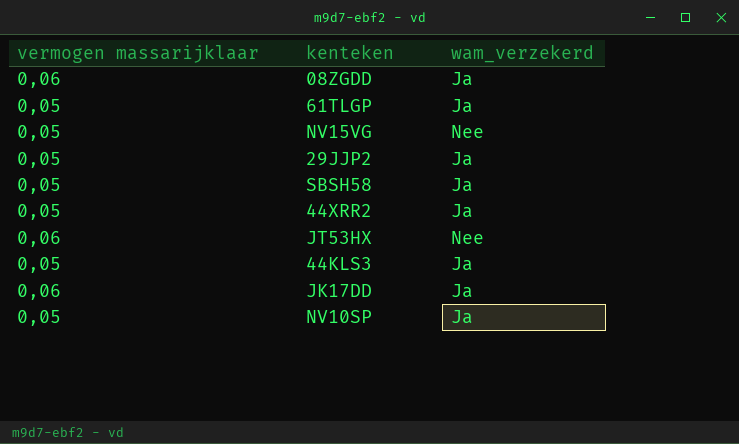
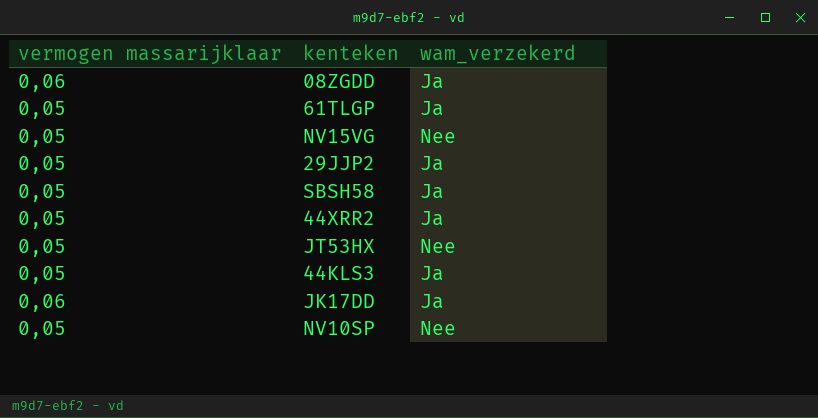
JT53HX | vermogen massarijklaar: 0,06 -> 0,05
NV10SP | wam_verzekerd: Ja -> Nee

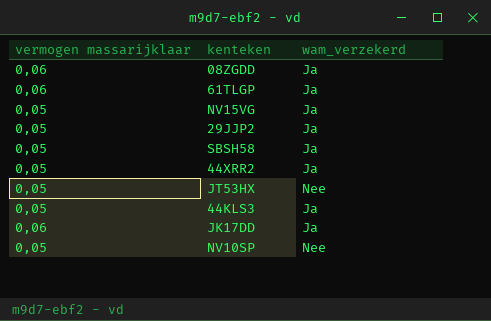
61TLGP | vermogen massarijklaar: 0,05 -> 0,06
NV15VG | wam_verzekerd: Nee -> Ja

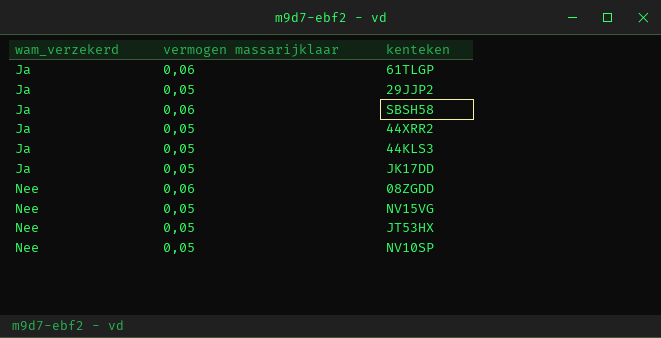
row order: none -> wam_verzekerd ascending
column wam_verzekerd | position: 3 -> 1
SBSH58 | vermogen massarijklaar: 0,05 -> 0,06
JK17DD | vermogen massarijklaar: 0,06 -> 0,05
08ZGDD | wam_verzekerd: Ja -> Nee
NV15VG | wam_verzekerd: Ja -> Nee

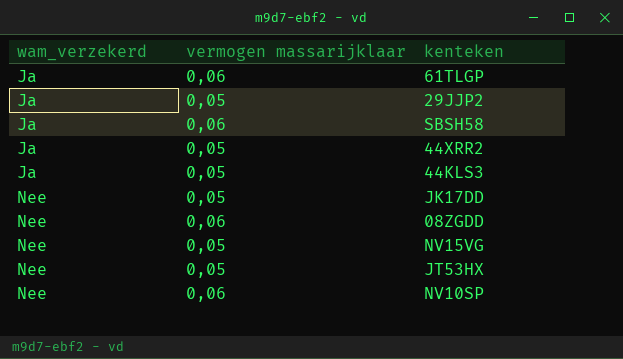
JK17DD | wam_verzekerd: Ja -> Nee
NV10SP | vermogen massarijklaar: 0,05 -> 0,06

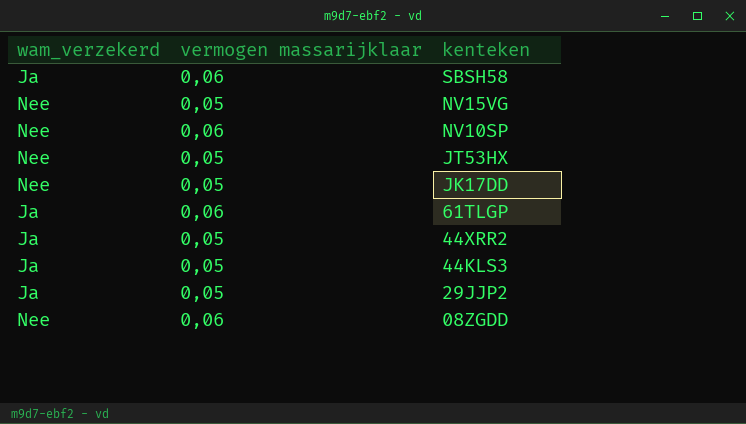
row order: wam_verzekerd ascending -> kenteken descending

